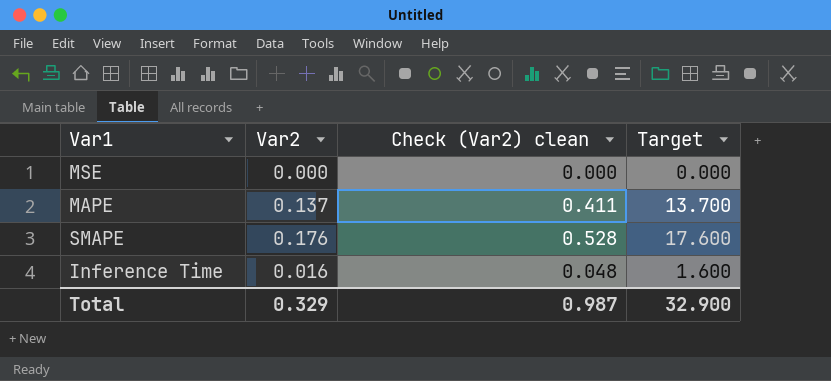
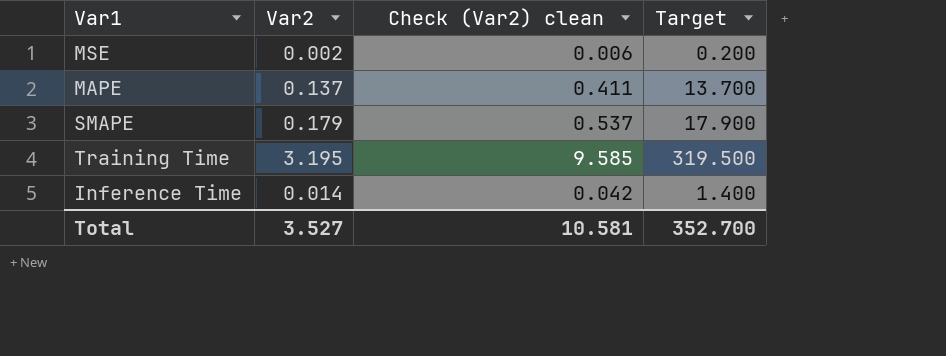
MSE | Var2: 0.000 -> 0.002
MSE | Check (Var2) clean: 0.000 -> 0.006
MSE | Target: 0.000 -> 0.200
SMAPE | Var2: 0.176 -> 0.179
SMAPE | Check (Var2) clean: 0.528 -> 0.537
SMAPE | Target: 17.600 -> 17.900
row Training Time: none -> 3.195 | 9.585 | 319.500
Inference Time | Var2: 0.016 -> 0.014
Inference Time | Check (Var2) clean: 0.048 -> 0.042
Inference Time | Target: 1.600 -> 1.400
Total | Var2: 0.329 -> 3.527
Total | Check (Var2) clean: 0.987 -> 10.581
Total | Target: 32.900 -> 352.700

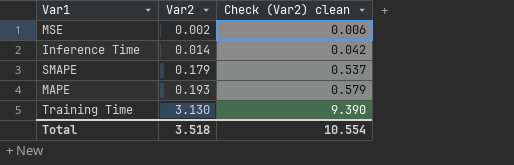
row order: none -> Var2 ascending
column Target | formula: [Var2] * 100 -> none
MAPE | Var2: 0.137 -> 0.193
MAPE | Check (Var2) clean: 0.411 -> 0.579
Training Time | Var2: 3.195 -> 3.130
Training Time | Check (Var2) clean: 9.585 -> 9.390
Total | Var2: 3.527 -> 3.518
Total | Check (Var2) clean: 10.581 -> 10.554

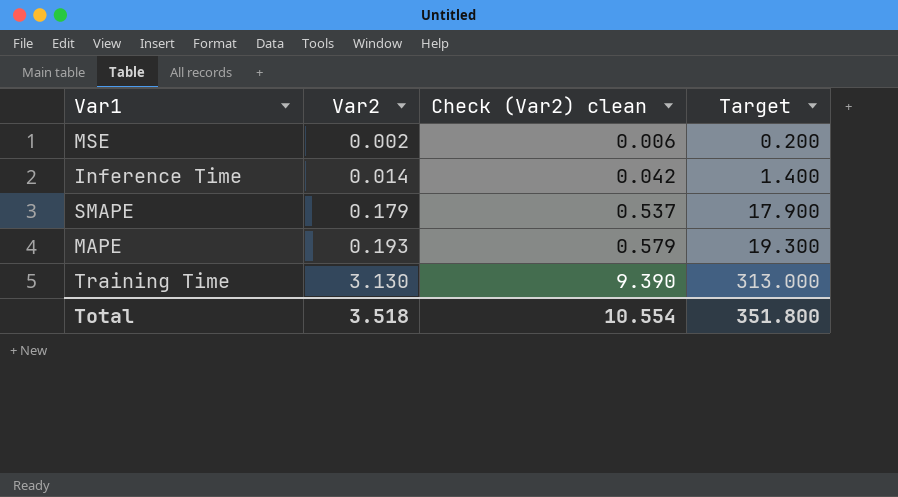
column Target | formula: none -> [Var2] * 100

